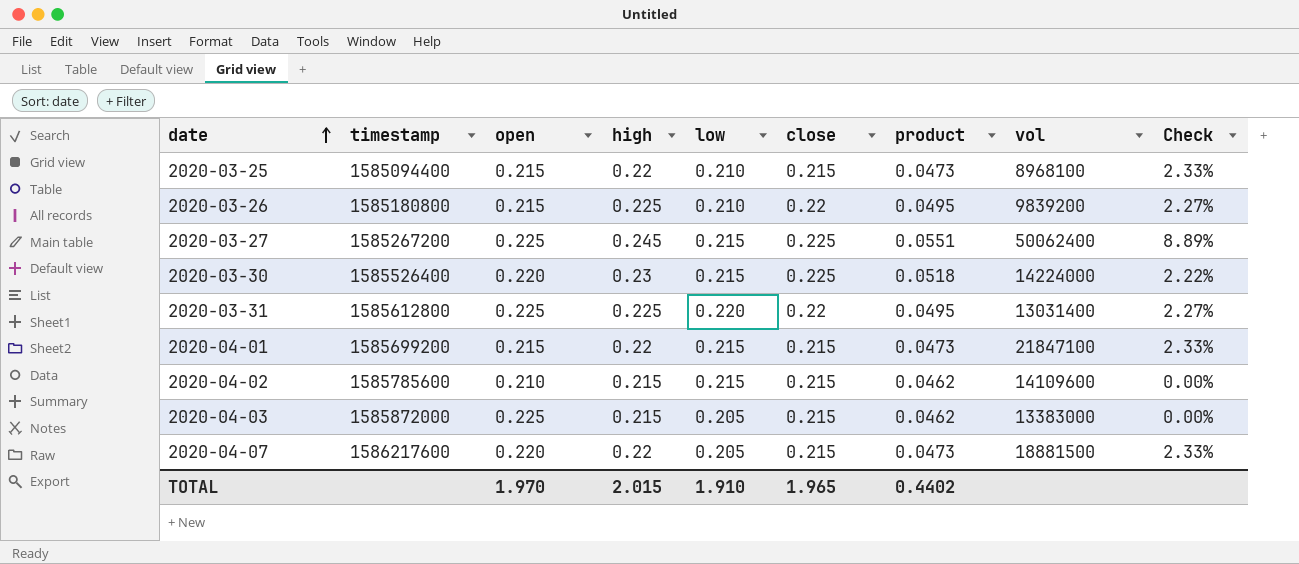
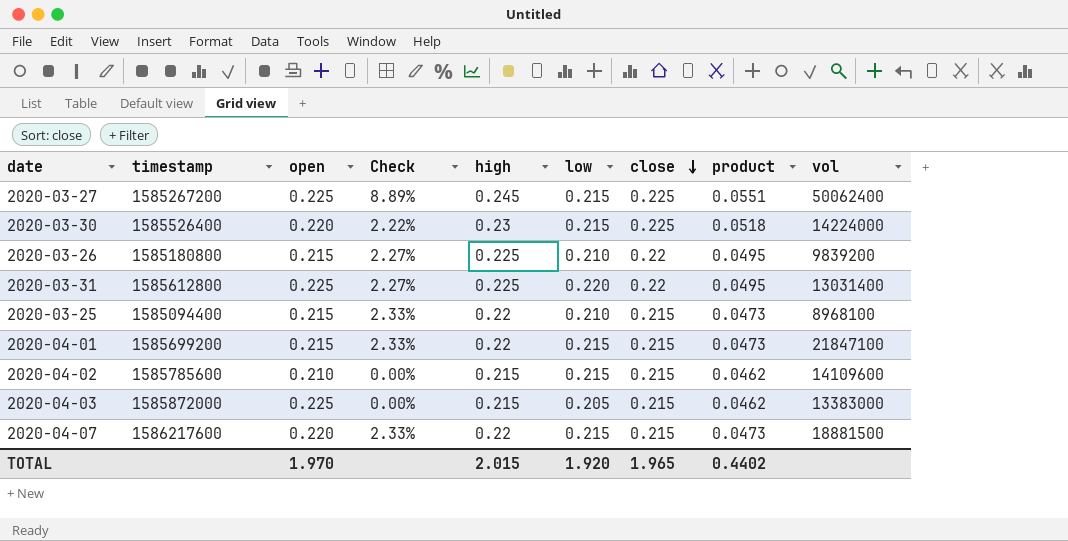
row order: date ascending -> close descending
column Check | position: 9 -> 4
2020-04-07 | low: 0.205 -> 0.215
TOTAL | low: 1.910 -> 1.920

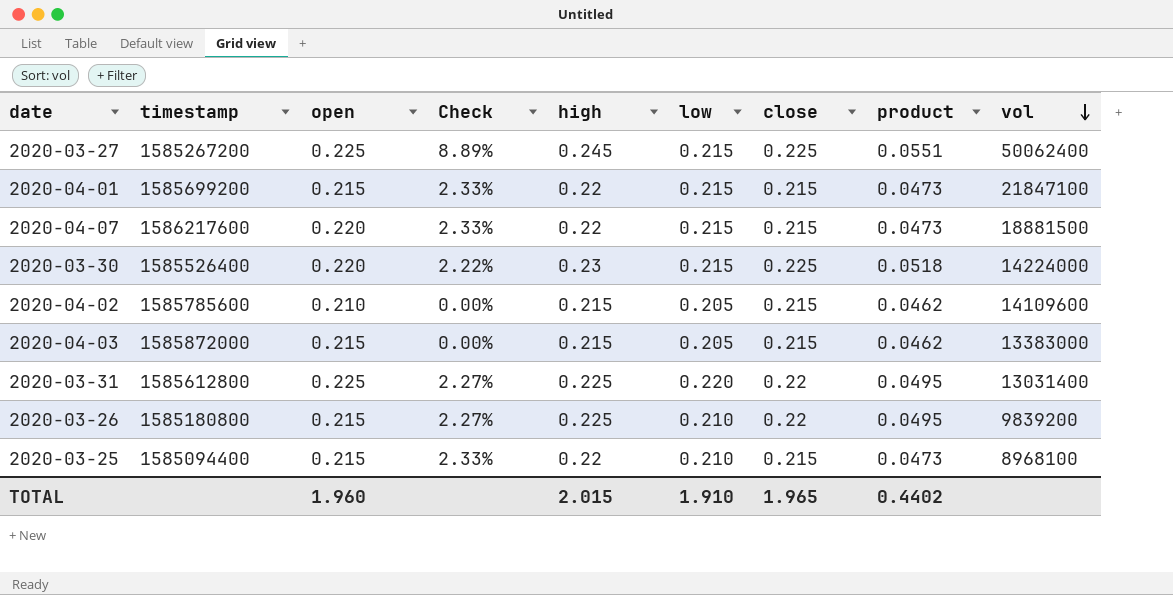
row order: close descending -> vol descending
2020-04-02 | low: 0.215 -> 0.205
2020-04-03 | open: 0.225 -> 0.215
TOTAL | open: 1.970 -> 1.960
TOTAL | low: 1.920 -> 1.910

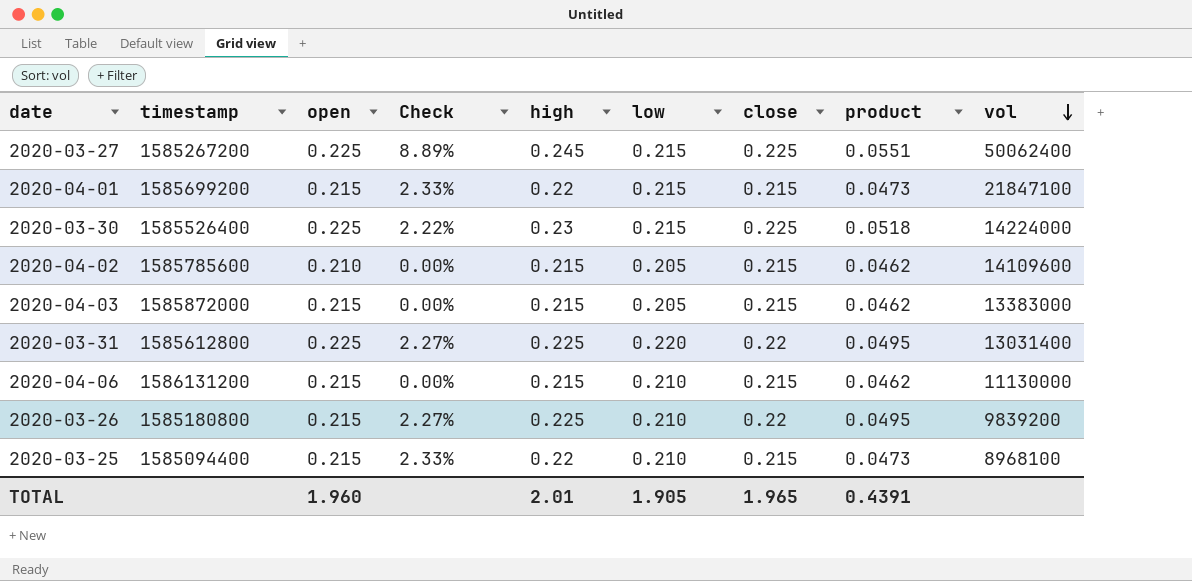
row 2020-04-07: 1586217600 | 0.220 | 2.33% | 0.22 | 0.215 | 0.215 | 0.0473 | 18881500 -> none
2020-03-30 | open: 0.220 -> 0.225
row 2020-04-06: none -> 1586131200 | 0.215 | 0.00% | 0.215 | 0.210 | 0.215 | 0.0462 | 11130000
TOTAL | high: 2.015 -> 2.01
TOTAL | low: 1.910 -> 1.905
TOTAL | product: 0.4402 -> 0.4391

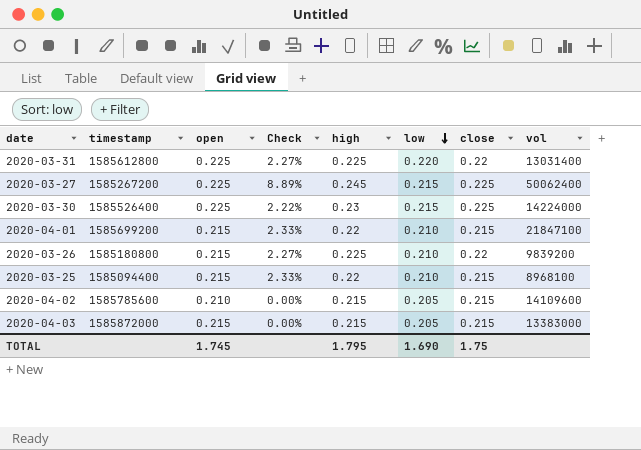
row order: vol descending -> low descending
column product | formula: [high] * [close] -> none
row 2020-04-06: 1586131200 | 0.215 | 0.00% | 0.215 | 0.210 | 0.215 | 0.0462 | 11130000 -> none
2020-04-01 | low: 0.215 -> 0.210
TOTAL | open: 1.960 -> 1.745
TOTAL | high: 2.01 -> 1.795
TOTAL | low: 1.905 -> 1.690
TOTAL | close: 1.965 -> 1.75

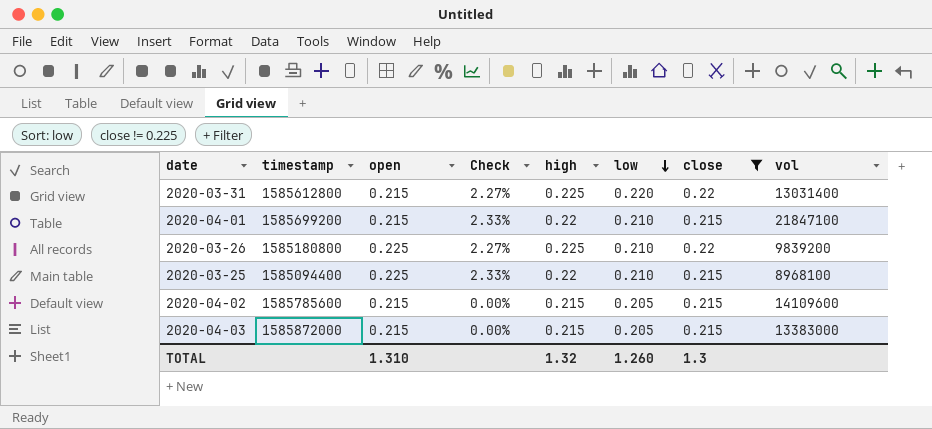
filter: none -> close != 0.225
2020-03-31 | open: 0.225 -> 0.215
2020-03-26 | open: 0.215 -> 0.225
2020-03-25 | open: 0.215 -> 0.225
2020-04-02 | open: 0.210 -> 0.215
TOTAL | open: 1.745 -> 1.310
TOTAL | high: 1.795 -> 1.32
TOTAL | low: 1.690 -> 1.260
TOTAL | close: 1.75 -> 1.3

